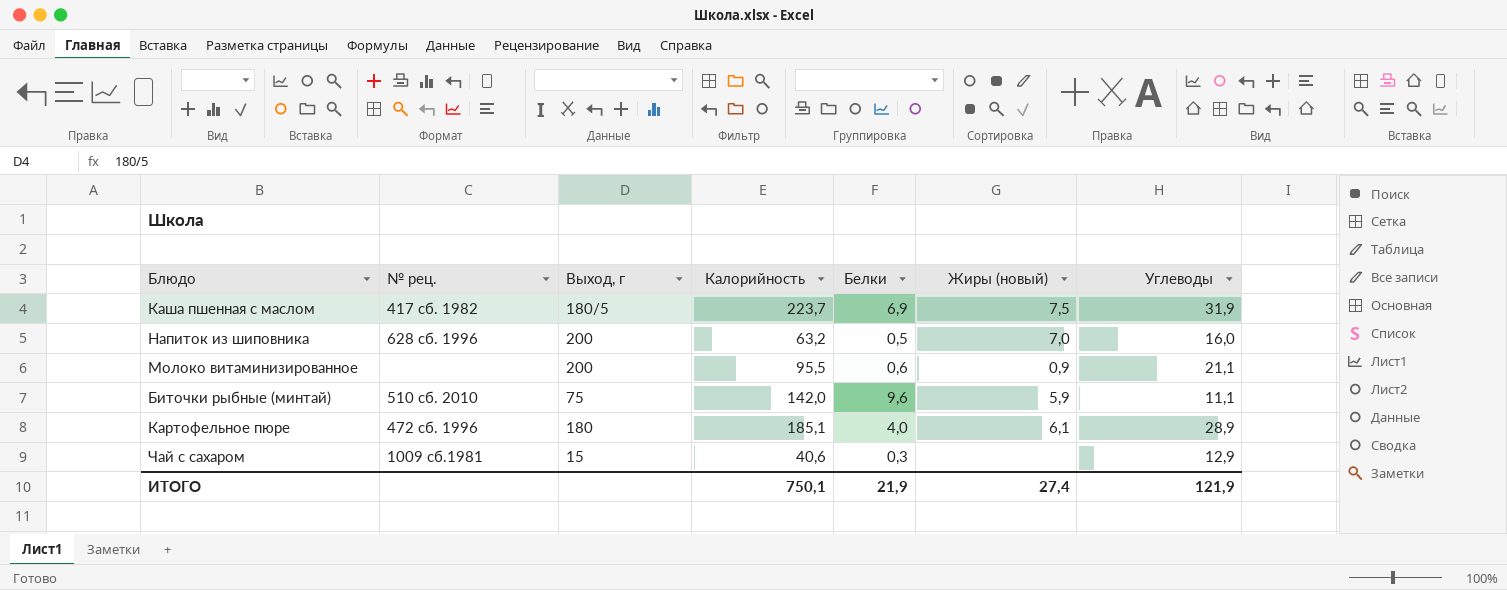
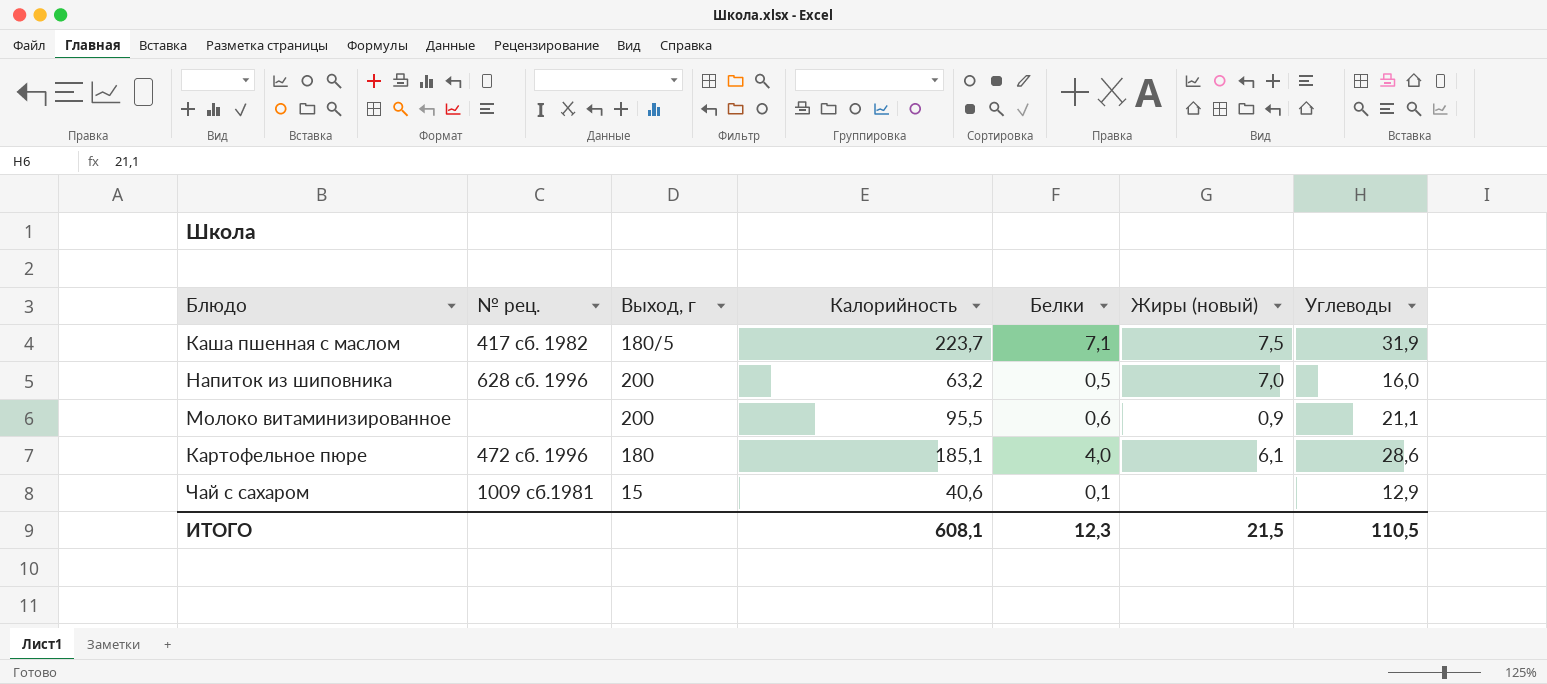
row Биточки рыбные (минтай): 510 сб. 2010 | 75 | 142,0 | 9,6 | 5,9 | 11,1 -> none
Каша пшенная с маслом | Белки: 6,9 -> 7,1
Картофельное пюре | Углеводы: 28,9 -> 28,6
Чай с сахаром | Белки: 0,3 -> 0,1
ИТОГО | Калорийность: 750,1 -> 608,1
ИТОГО | Белки: 21,9 -> 12,3
ИТОГО | Жиры (новый): 27,4 -> 21,5
ИТОГО | Углеводы: 121,9 -> 110,5

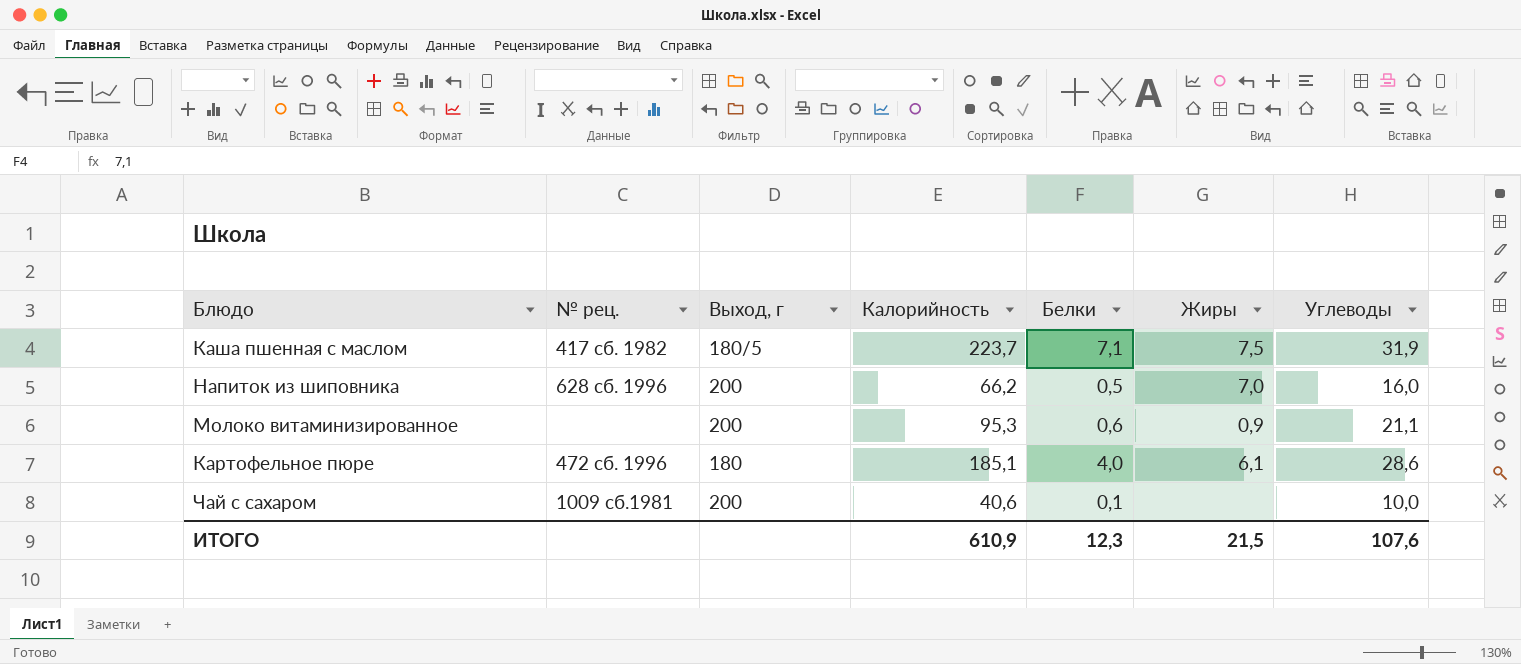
column name: Жиры (новый) -> Жиры
Напиток из шиповника | Калорийность: 63,2 -> 66,2
Молоко витаминизированное | Калорийность: 95,5 -> 95,3
Чай с сахаром | Выход, г: 15 -> 200
Чай с сахаром | Углеводы: 12,9 -> 10,0
ИТОГО | Калорийность: 608,1 -> 610,9
ИТОГО | Углеводы: 110,5 -> 107,6

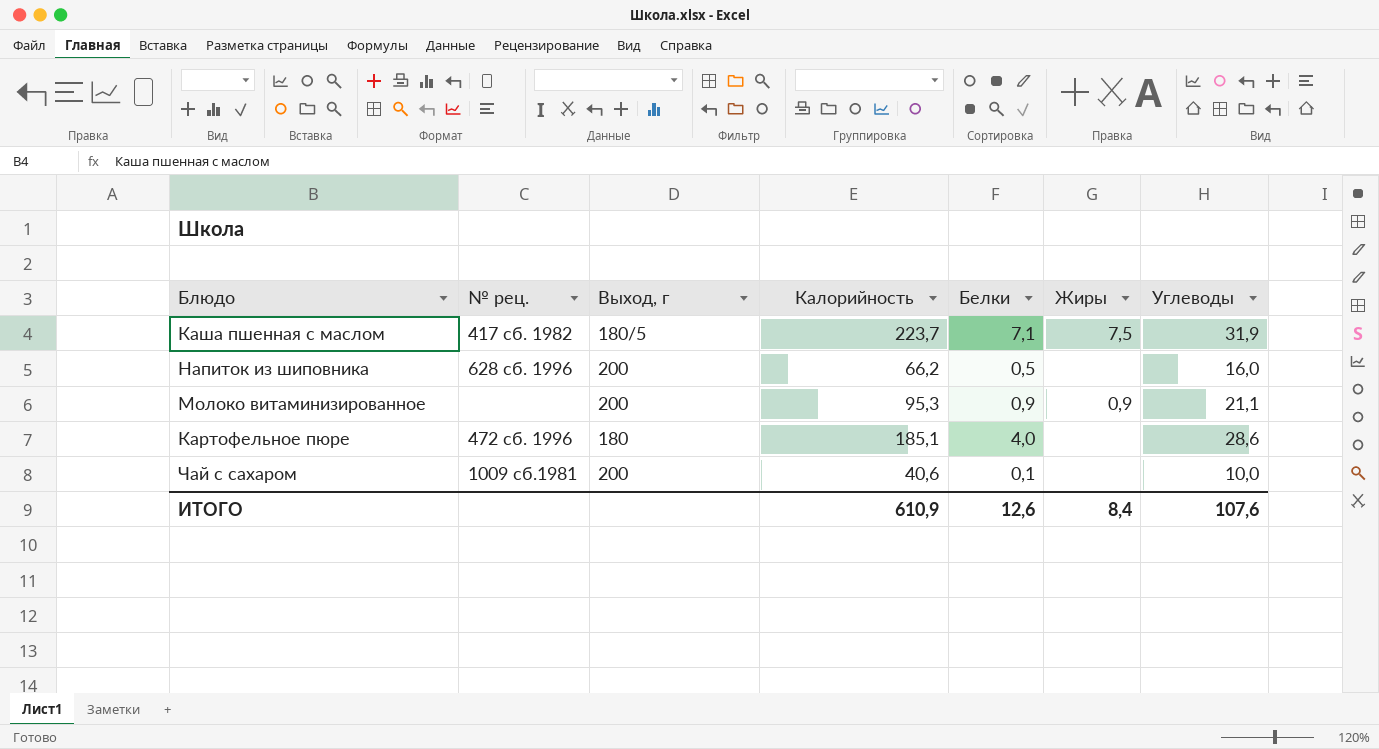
Напиток из шиповника | Жиры: 7,0 -> none
Молоко витаминизированное | Белки: 0,6 -> 0,9
Картофельное пюре | Жиры: 6,1 -> none
ИТОГО | Белки: 12,3 -> 12,6
ИТОГО | Жиры: 21,5 -> 8,4

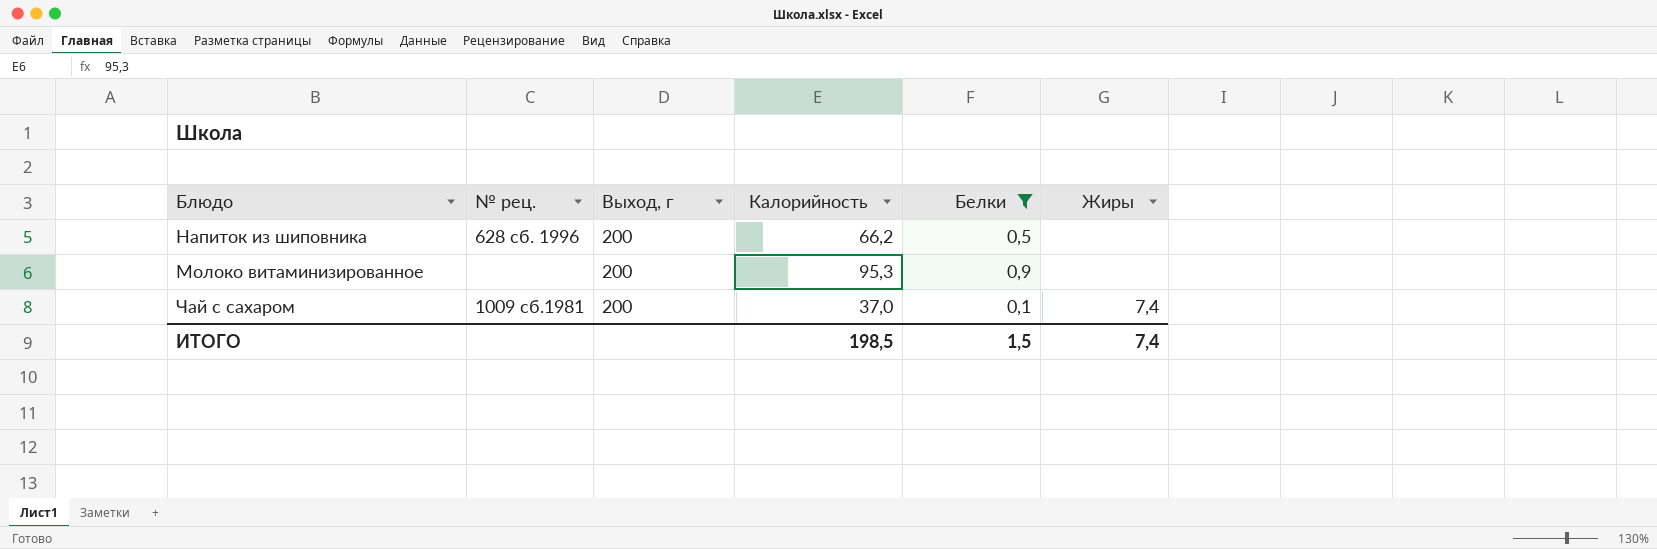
filter: none -> Белки <= 0,9
column Углеводы | position: 7 -> none
Молоко витаминизированное | Жиры: 0,9 -> none
Чай с сахаром | Калорийность: 40,6 -> 37,0
Чай с сахаром | Жиры: none -> 7,4
ИТОГО | Калорийность: 610,9 -> 198,5
ИТОГО | Белки: 12,6 -> 1,5
ИТОГО | Жиры: 8,4 -> 7,4

